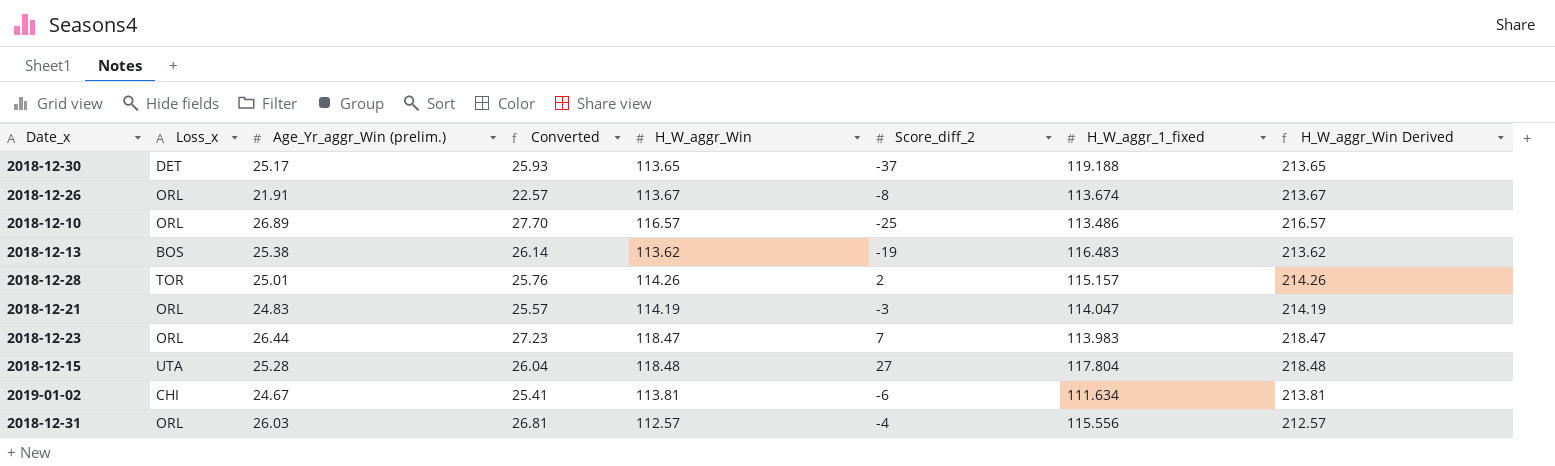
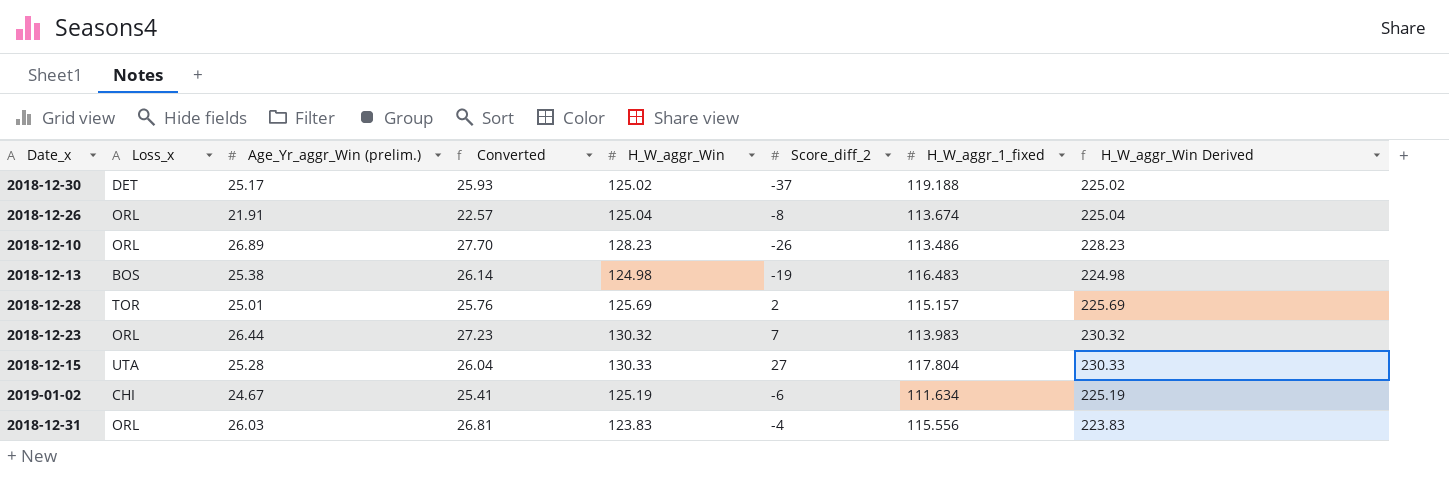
row 2018-12-21: ORL | 24.83 | 25.57 | 114.19 | -3 | 114.047 | 214.19 -> none
2018-12-30 | H_W_aggr_Win: 113.65 -> 125.02
2018-12-30 | H_W_aggr_Win Derived: 213.65 -> 225.02
2018-12-26 | H_W_aggr_Win: 113.67 -> 125.04
2018-12-26 | H_W_aggr_Win Derived: 213.67 -> 225.04
2018-12-10 | H_W_aggr_Win: 116.57 -> 128.23
2018-12-10 | Score_diff_2: -25 -> -26
2018-12-10 | H_W_aggr_Win Derived: 216.57 -> 228.23
2018-12-13 | H_W_aggr_Win: 113.62 -> 124.98
2018-12-13 | H_W_aggr_Win Derived: 213.62 -> 224.98
2018-12-28 | H_W_aggr_Win: 114.26 -> 125.69
2018-12-28 | H_W_aggr_Win Derived: 214.26 -> 225.69
2018-12-23 | H_W_aggr_Win: 118.47 -> 130.32
2018-12-23 | H_W_aggr_Win Derived: 218.47 -> 230.32
2018-12-15 | H_W_aggr_Win: 118.48 -> 130.33
2018-12-15 | H_W_aggr_Win Derived: 218.48 -> 230.33
2019-01-02 | H_W_aggr_Win: 113.81 -> 125.19
2019-01-02 | H_W_aggr_Win Derived: 213.81 -> 225.19
2018-12-31 | H_W_aggr_Win: 112.57 -> 123.83
2018-12-31 | H_W_aggr_Win Derived: 212.57 -> 223.83

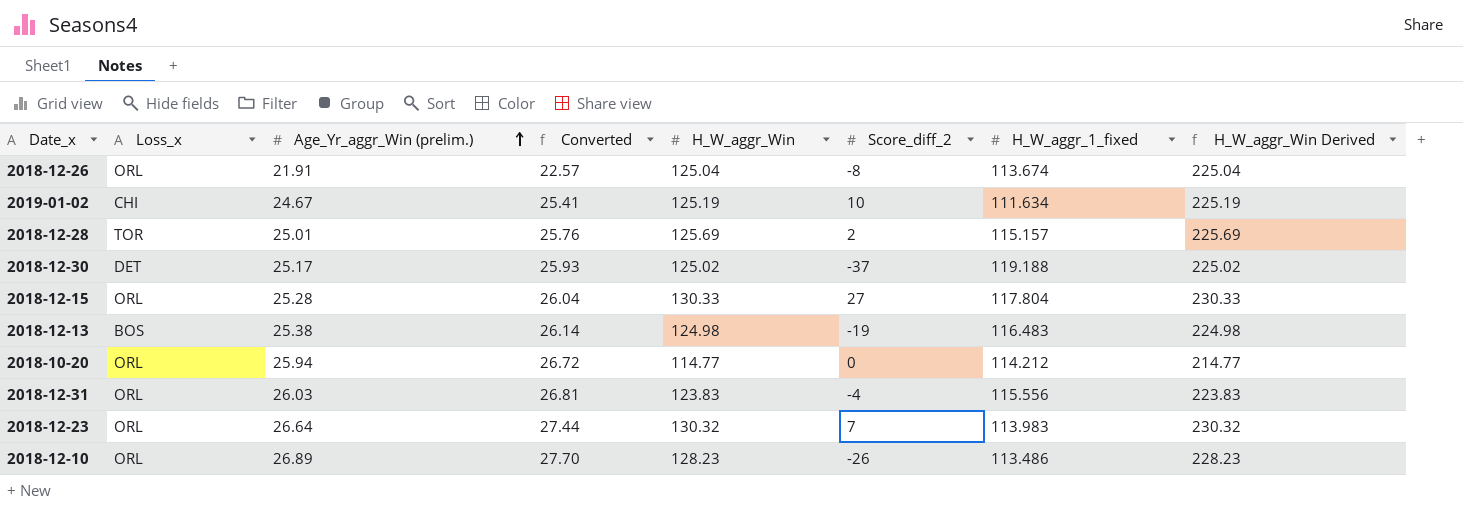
row order: none -> Age_Yr_aggr_Win (prelim.) ascending
2019-01-02 | Score_diff_2: -6 -> 10
2018-12-15 | Loss_x: UTA -> ORL
row 2018-10-20: none -> ORL | 25.94 | 26.72 | 114.77 | 0 | 114.212 | 214.77
2018-12-23 | Age_Yr_aggr_Win (prelim.): 26.44 -> 26.64
2018-12-23 | Converted: 27.23 -> 27.44

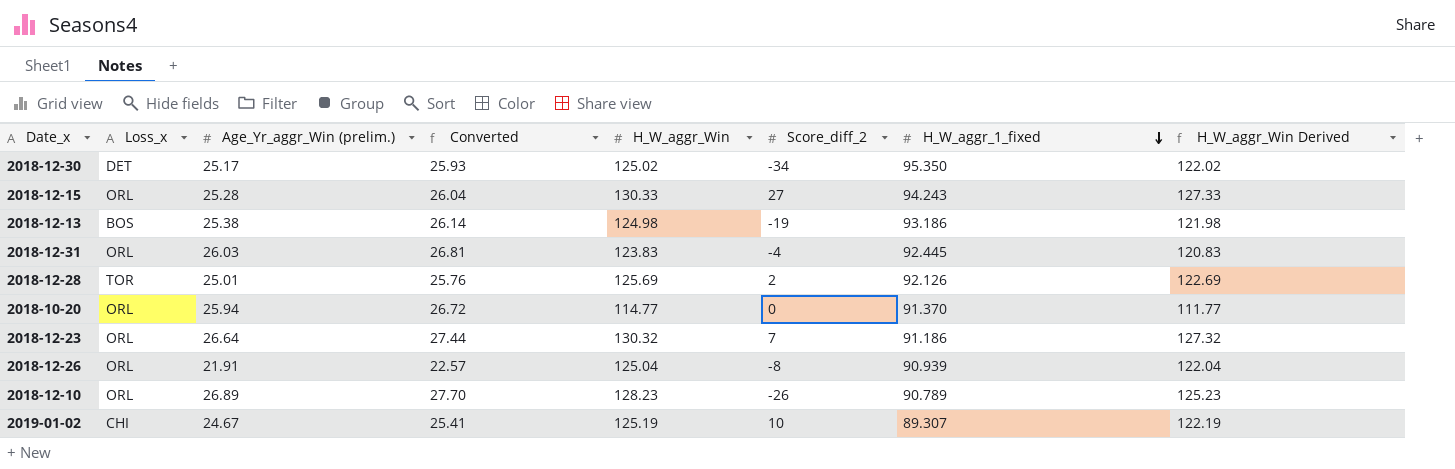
row order: Age_Yr_aggr_Win (prelim.) ascending -> H_W_aggr_1_fixed descending
column H_W_aggr_Win Derived | formula: [H_W_aggr_Win] + 100 -> [H_W_aggr_Win] - 3
2018-12-30 | Score_diff_2: -37 -> -34
2018-12-30 | H_W_aggr_1_fixed: 119.188 -> 95.350
2018-12-15 | H_W_aggr_1_fixed: 117.804 -> 94.243
2018-12-13 | H_W_aggr_1_fixed: 116.483 -> 93.186
2018-12-31 | H_W_aggr_1_fixed: 115.556 -> 92.445
2018-12-28 | H_W_aggr_1_fixed: 115.157 -> 92.126
2018-10-20 | H_W_aggr_1_fixed: 114.212 -> 91.370
2018-12-23 | H_W_aggr_1_fixed: 113.983 -> 91.186
2018-12-26 | H_W_aggr_1_fixed: 113.674 -> 90.939
2018-12-10 | H_W_aggr_1_fixed: 113.486 -> 90.789
2019-01-02 | H_W_aggr_1_fixed: 111.634 -> 89.307

